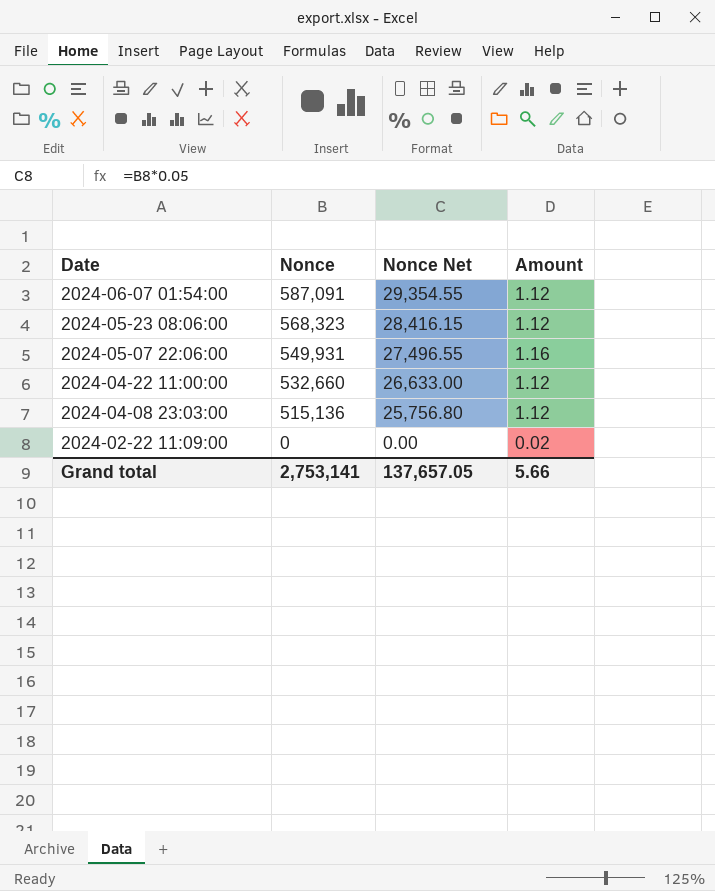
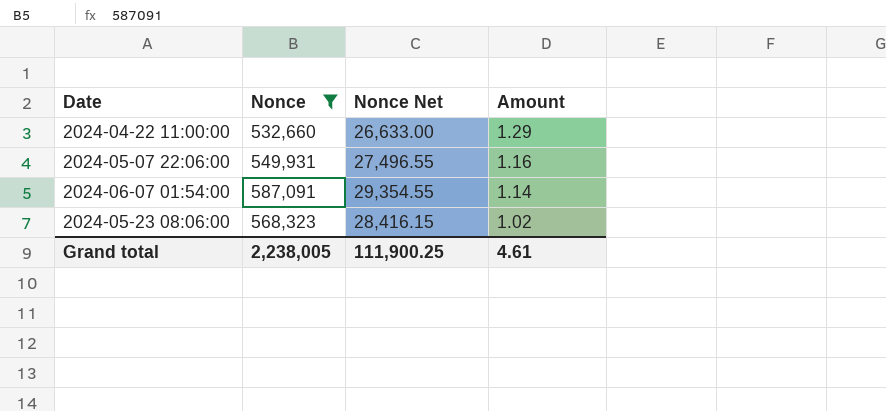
filter: none -> Nonce >= 532,660
row order: Date descending -> Amount descending
2024-04-22 11:00:00 | Amount: 1.12 -> 1.29
2024-06-07 01:54:00 | Amount: 1.12 -> 1.14
2024-05-23 08:06:00 | Amount: 1.12 -> 1.02
Grand total | Nonce: 2,753,141 -> 2,238,005
Grand total | Nonce Net: 137,657.05 -> 111,900.25
Grand total | Amount: 5.66 -> 4.61

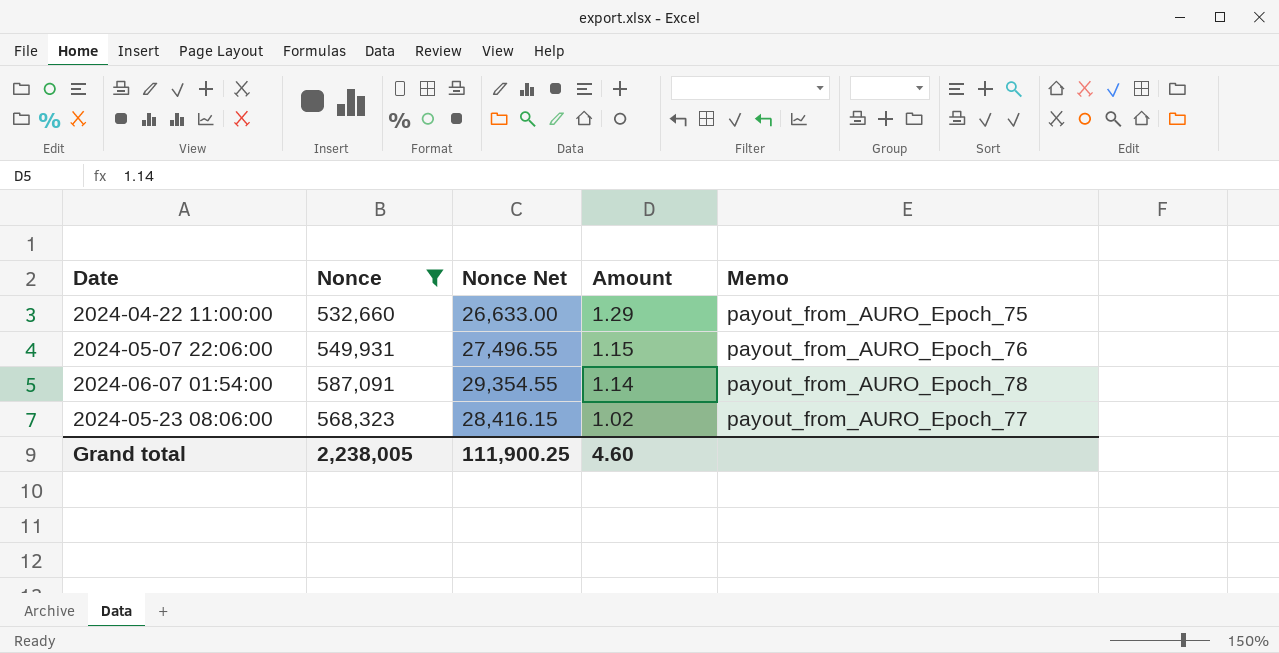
column Memo | position: none -> 5
2024-05-07 22:06:00 | Amount: 1.16 -> 1.15
Grand total | Amount: 4.61 -> 4.60

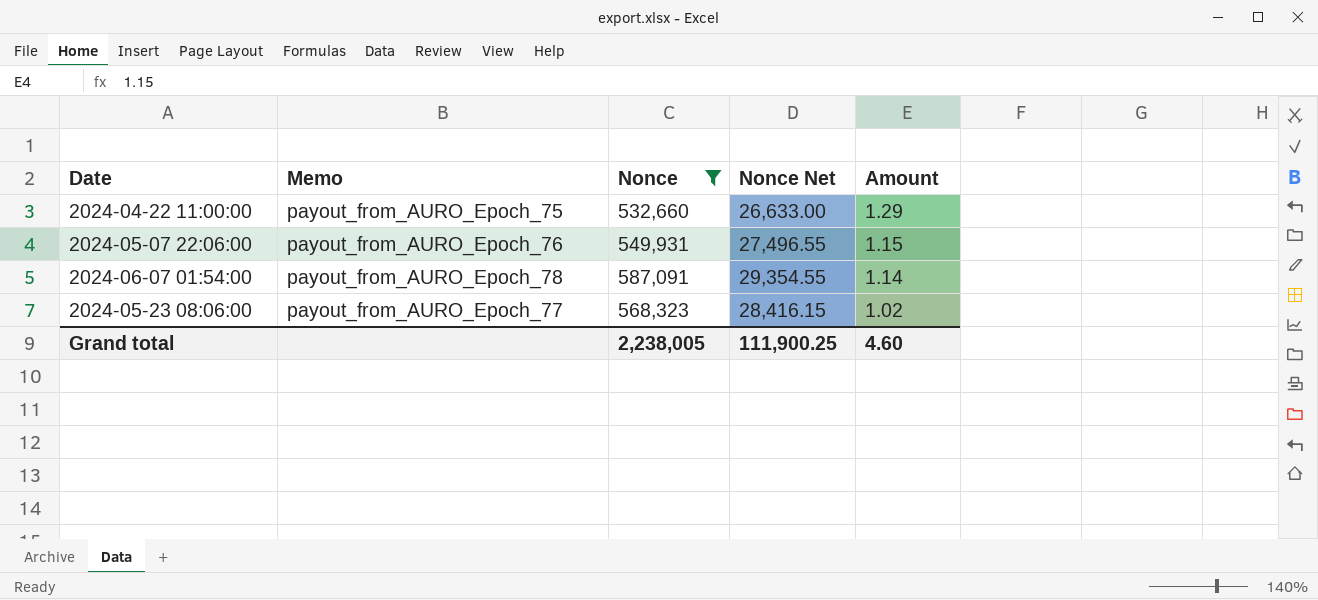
column Memo | position: 5 -> 2

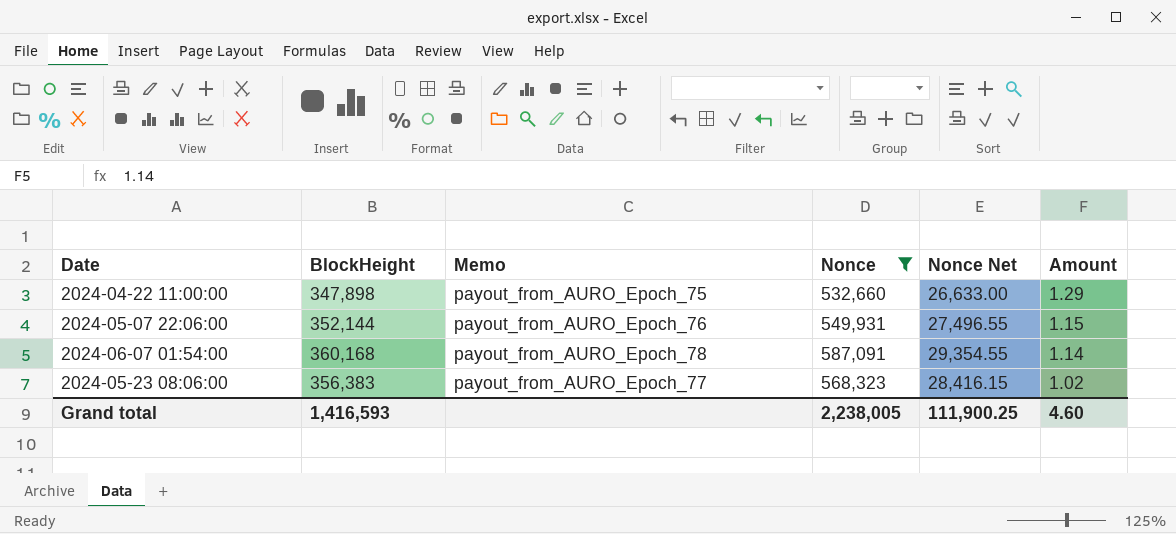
column BlockHeight | position: none -> 2

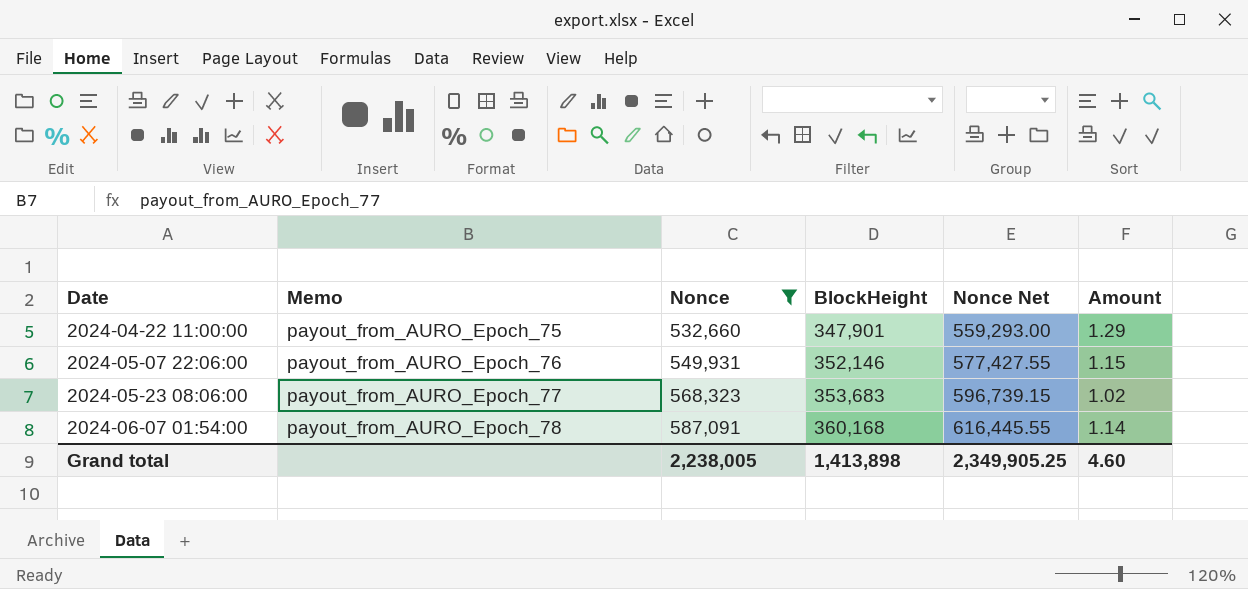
row order: Amount descending -> Date ascending
column BlockHeight | position: 2 -> 4
column Nonce Net | formula: [Nonce] * 0.05 -> [Nonce] * 1.05
2024-04-22 11:00:00 | BlockHeight: 347,898 -> 347,901
2024-05-07 22:06:00 | BlockHeight: 352,144 -> 352,146
2024-05-23 08:06:00 | BlockHeight: 356,383 -> 353,683
Grand total | BlockHeight: 1,416,593 -> 1,413,898
Grand total | Nonce Net: 111,900.25 -> 2,349,905.25

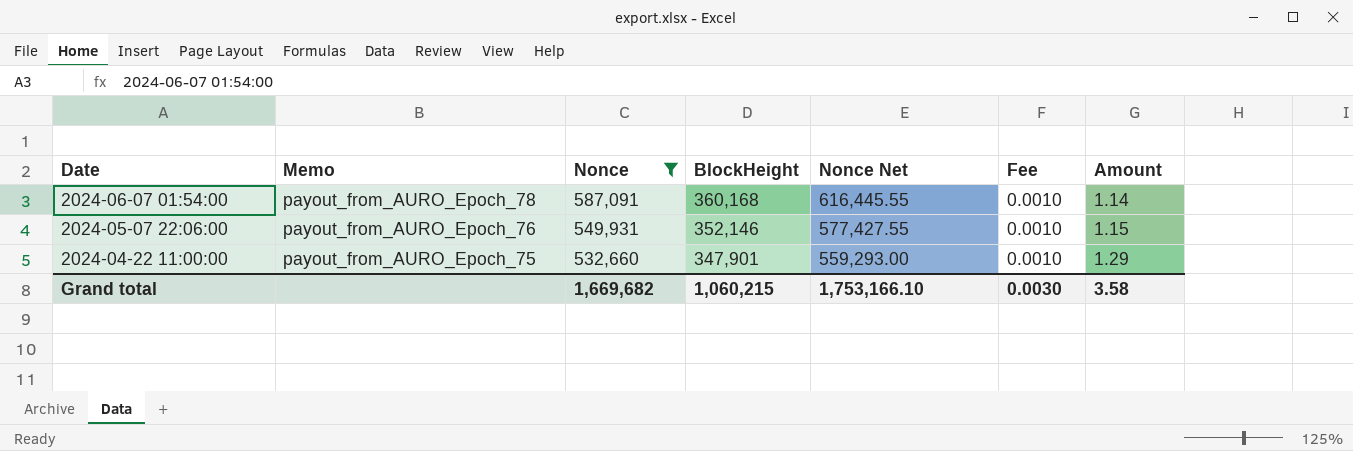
row order: Date ascending -> Date descending
column Fee | position: none -> 6
row 2024-05-23 08:06:00: payout_from_AURO_Epoch_77 | 568,323 | 353,683 | 596,739.15 | 1.02 -> none
Grand total | Nonce: 2,238,005 -> 1,669,682
Grand total | BlockHeight: 1,413,898 -> 1,060,215
Grand total | Nonce Net: 2,349,905.25 -> 1,753,166.10
Grand total | Amount: 4.60 -> 3.58

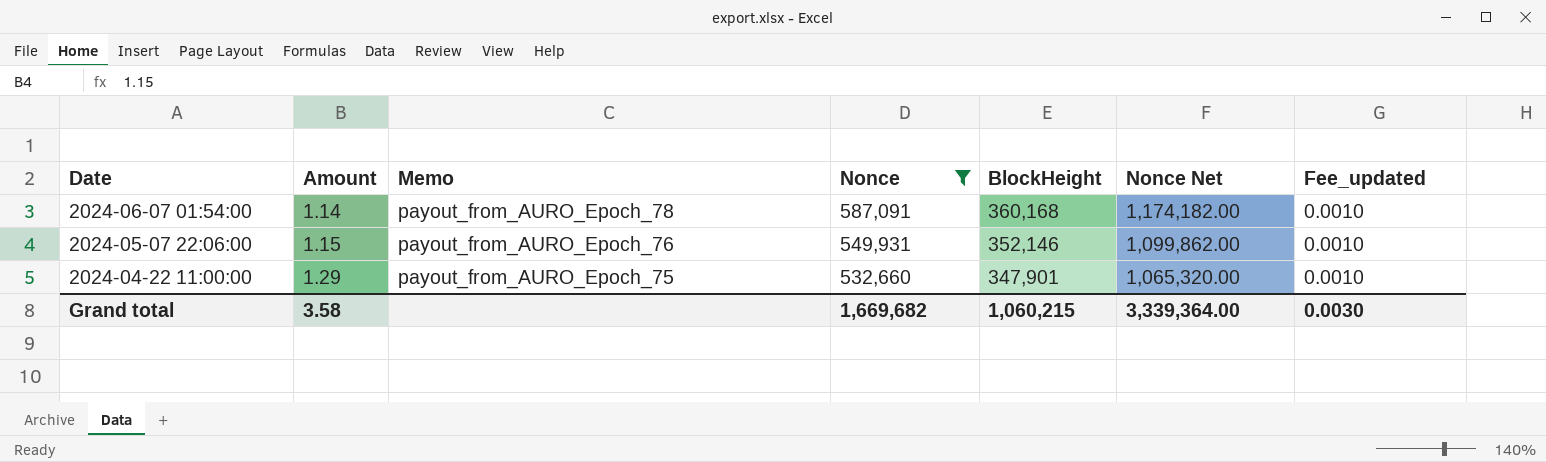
column Amount | position: 7 -> 2
column Nonce Net | formula: [Nonce] * 1.05 -> [Nonce] * 2
column name: Fee -> Fee_updated
Grand total | Nonce Net: 1,753,166.10 -> 3,339,364.00

